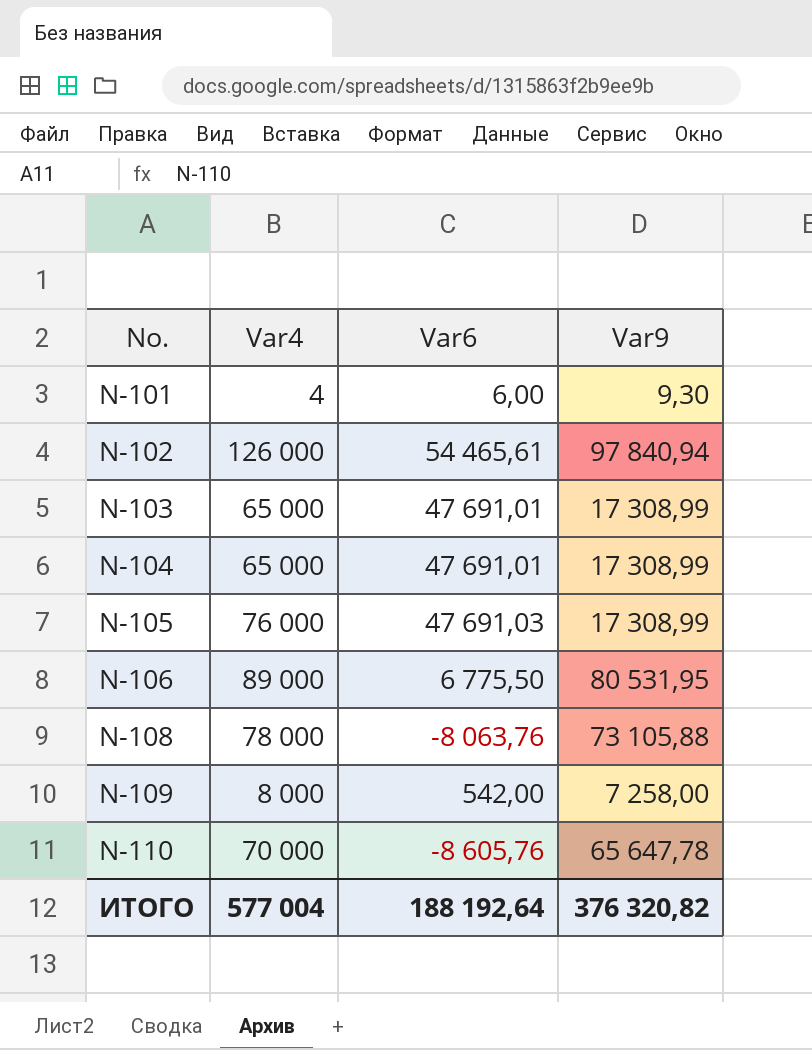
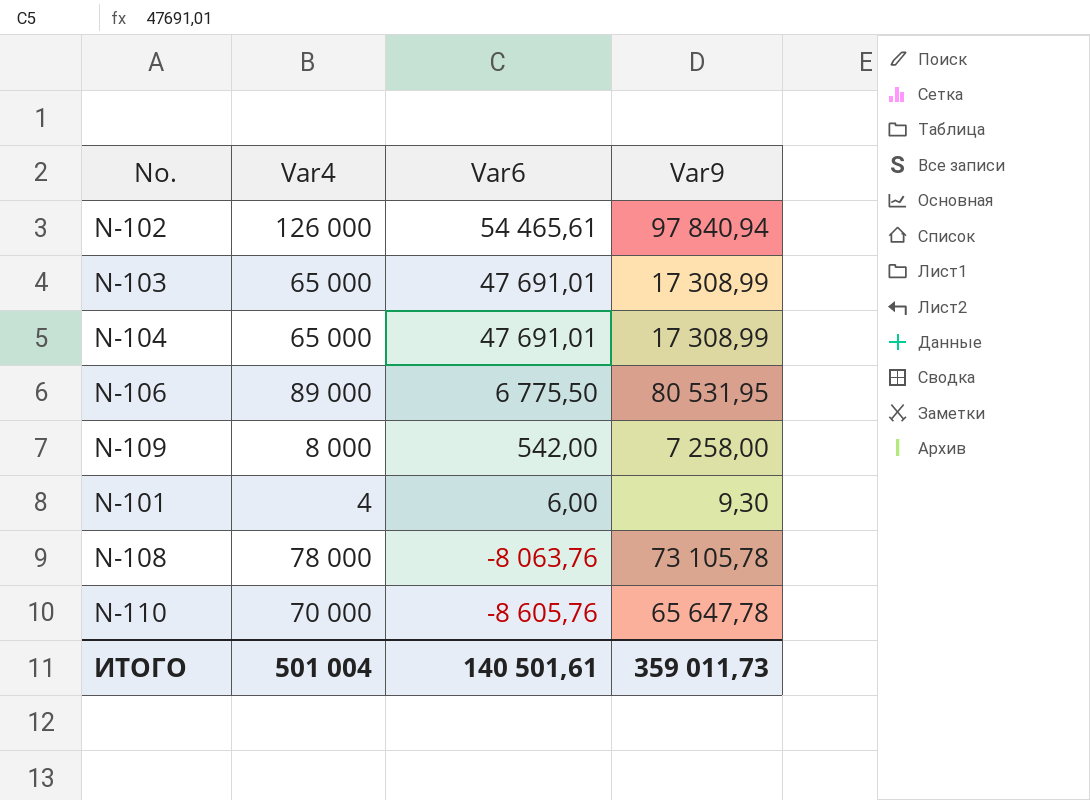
row order: No. ascending -> Var6 descending
row N-105: 76 000 | 47 691,03 | 17 308,99 -> none
N-108 | Var9: 73 105,88 -> 73 105,78
ИТОГО | Var4: 577 004 -> 501 004
ИТОГО | Var6: 188 192,64 -> 140 501,61
ИТОГО | Var9: 376 320,82 -> 359 011,73

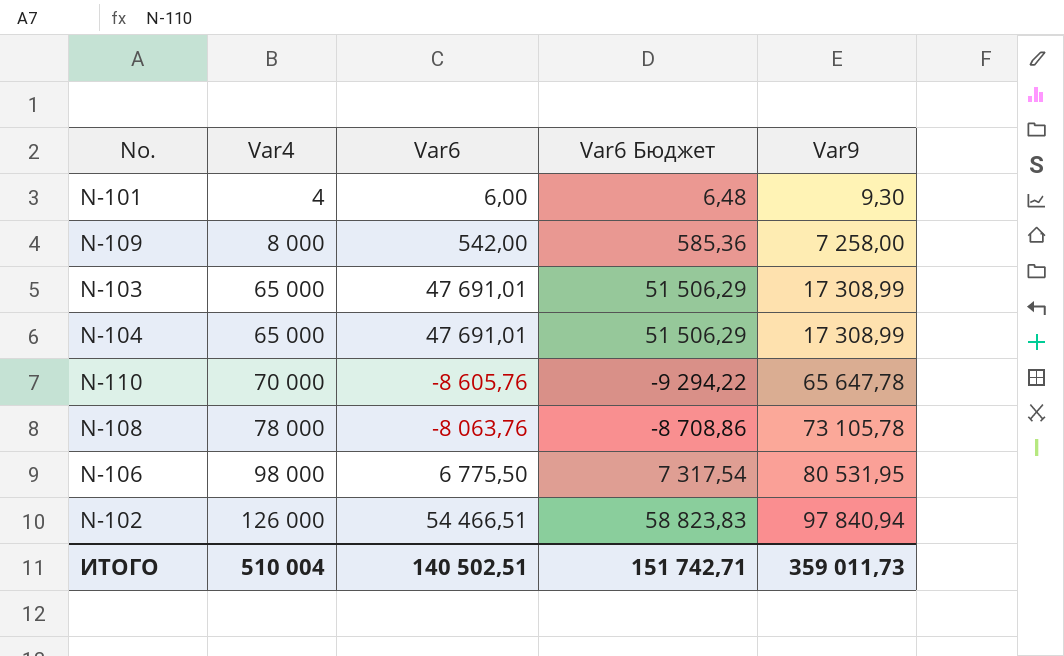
row order: Var6 descending -> Var4 ascending
column Var6 Бюджет | formula: none -> [Var6] * 1,08
N-106 | Var4: 89 000 -> 98 000
N-102 | Var6: 54 465,61 -> 54 466,51
ИТОГО | Var4: 501 004 -> 510 004
ИТОГО | Var6: 140 501,61 -> 140 502,51

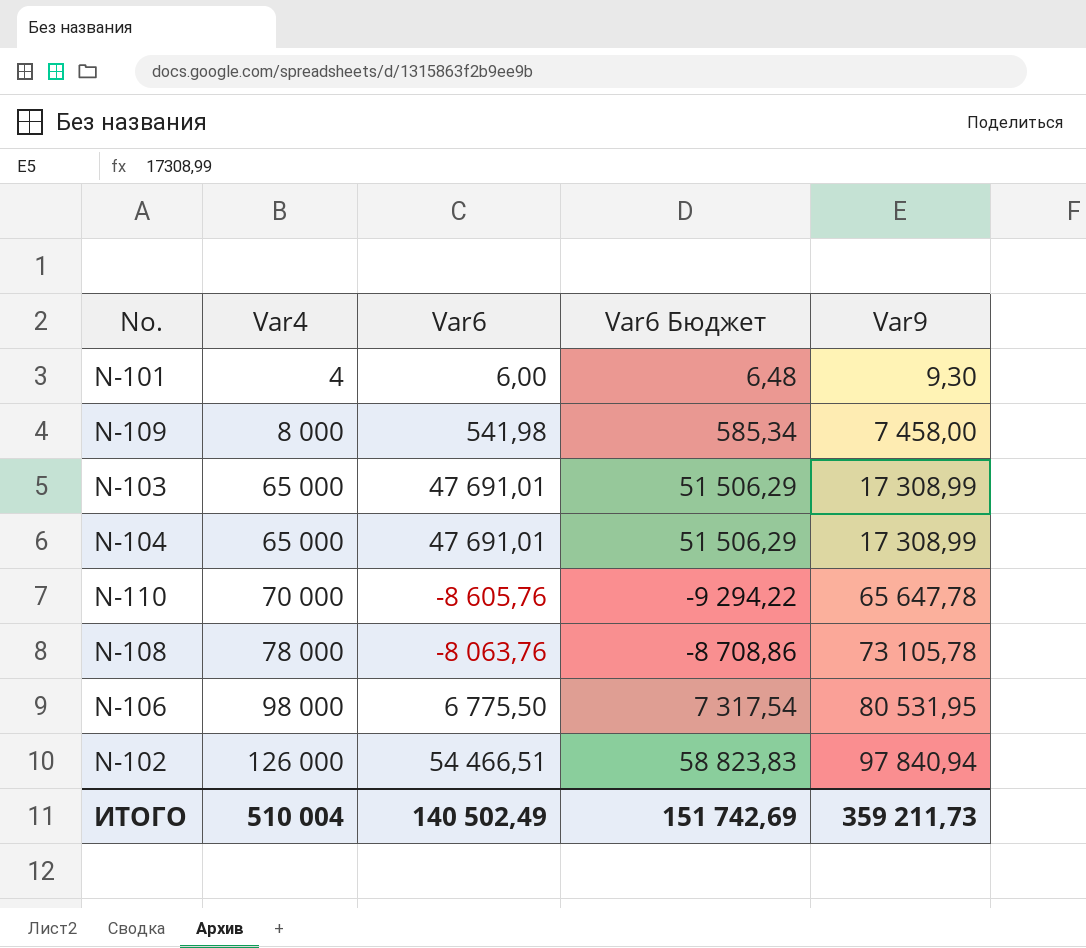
N-109 | Var6: 542,00 -> 541,98
N-109 | Var6 Бюджет: 585,36 -> 585,34
N-109 | Var9: 7 258,00 -> 7 458,00
ИТОГО | Var6: 140 502,51 -> 140 502,49
ИТОГО | Var6 Бюджет: 151 742,71 -> 151 742,69
ИТОГО | Var9: 359 011,73 -> 359 211,73

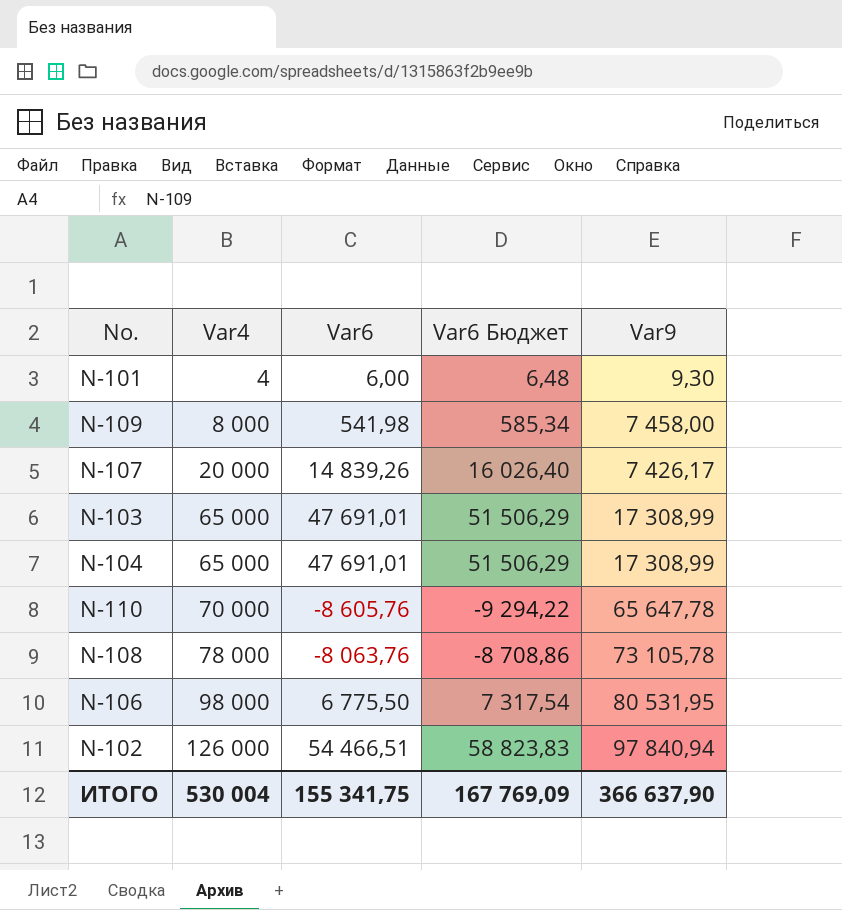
row N-107: none -> 20 000 | 14 839,26 | 16 026,40 | 7 426,17
ИТОГО | Var4: 510 004 -> 530 004
ИТОГО | Var6: 140 502,49 -> 155 341,75
ИТОГО | Var6 Бюджет: 151 742,69 -> 167 769,09
ИТОГО | Var9: 359 211,73 -> 366 637,90

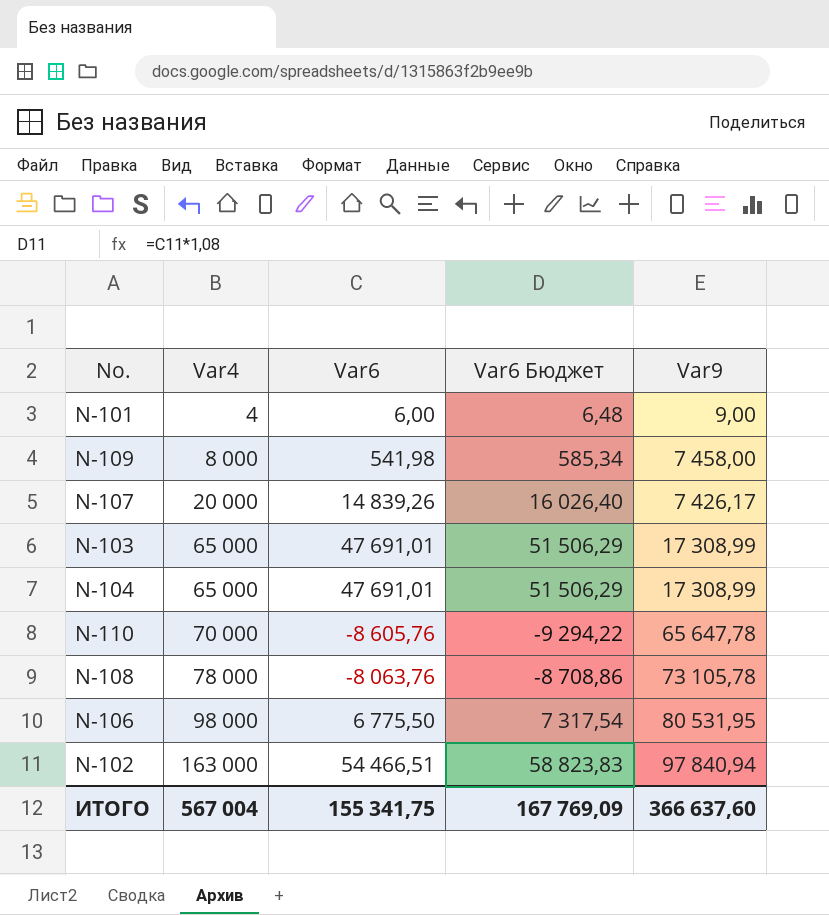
N-101 | Var9: 9,30 -> 9,00
N-102 | Var4: 126 000 -> 163 000
ИТОГО | Var4: 530 004 -> 567 004
ИТОГО | Var9: 366 637,90 -> 366 637,60

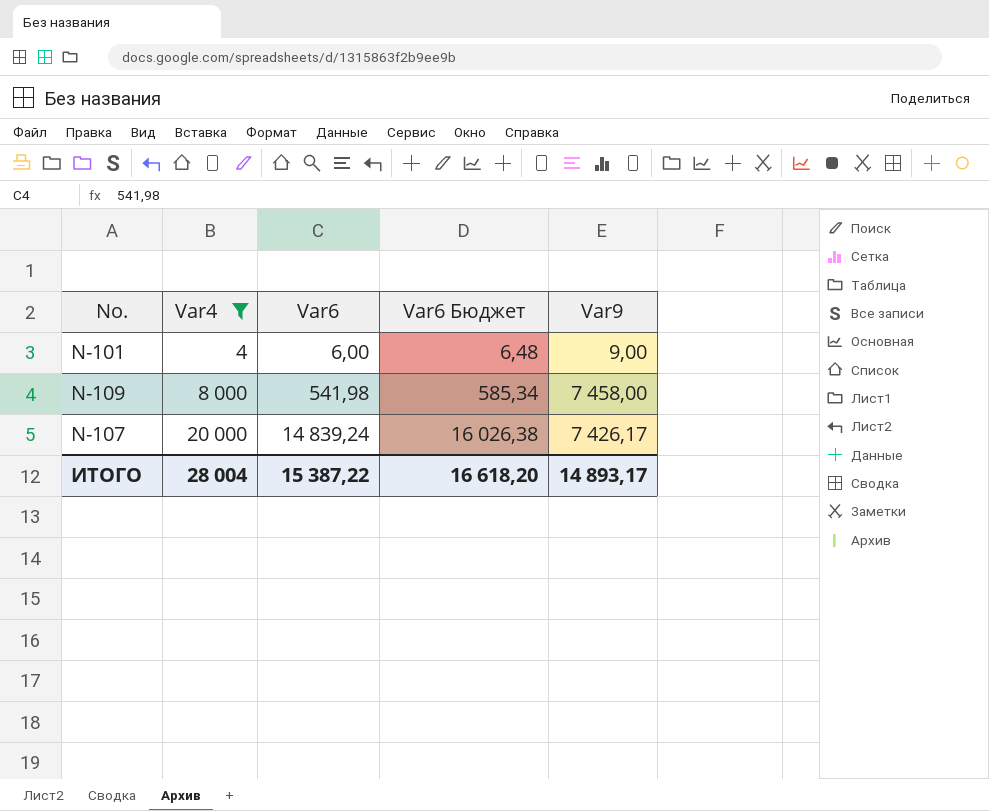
filter: none -> Var4 <= 20 000
N-107 | Var6: 14 839,26 -> 14 839,24
N-107 | Var6 Бюджет: 16 026,40 -> 16 026,38
ИТОГО | Var4: 567 004 -> 28 004
ИТОГО | Var6: 155 341,75 -> 15 387,22
ИТОГО | Var6 Бюджет: 167 769,09 -> 16 618,20
ИТОГО | Var9: 366 637,60 -> 14 893,17

